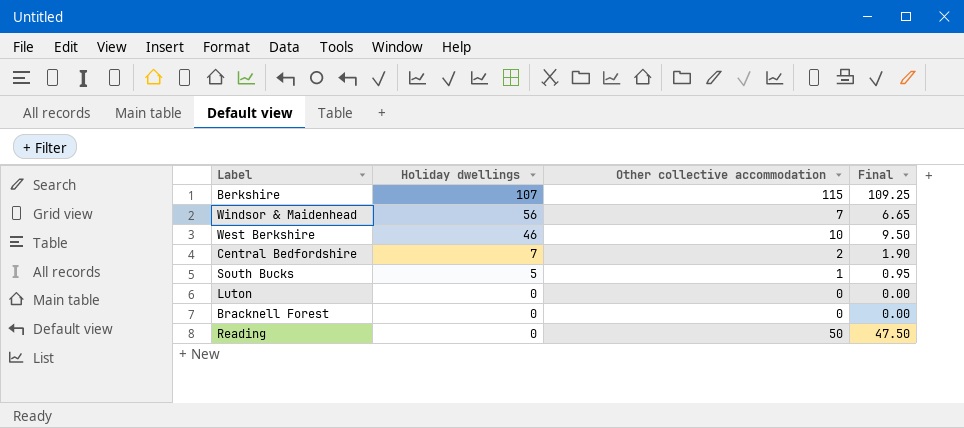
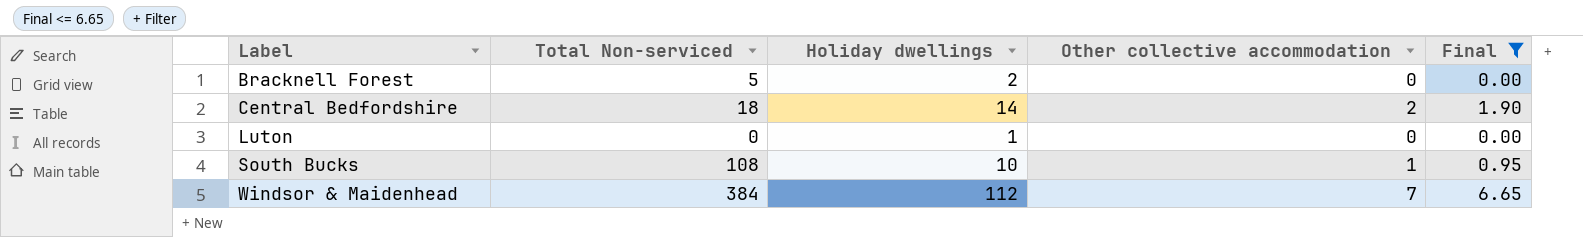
filter: none -> Final <= 6.65
row order: Holiday dwellings descending -> Label ascending
column Total Non-serviced | position: none -> 2
Bracknell Forest | Holiday dwellings: 0 -> 2
Central Bedfordshire | Holiday dwellings: 7 -> 14
Luton | Holiday dwellings: 0 -> 1
South Bucks | Holiday dwellings: 5 -> 10
Windsor & Maidenhead | Holiday dwellings: 56 -> 112

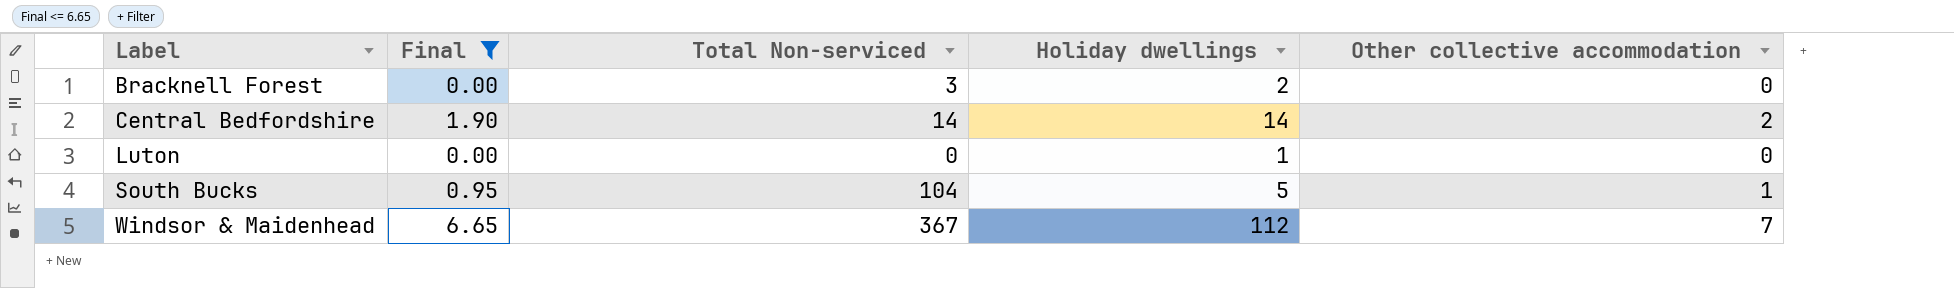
column Final | position: 5 -> 2
Bracknell Forest | Total Non-serviced: 5 -> 3
Central Bedfordshire | Total Non-serviced: 18 -> 14
South Bucks | Total Non-serviced: 108 -> 104
South Bucks | Holiday dwellings: 10 -> 5
Windsor & Maidenhead | Total Non-serviced: 384 -> 367

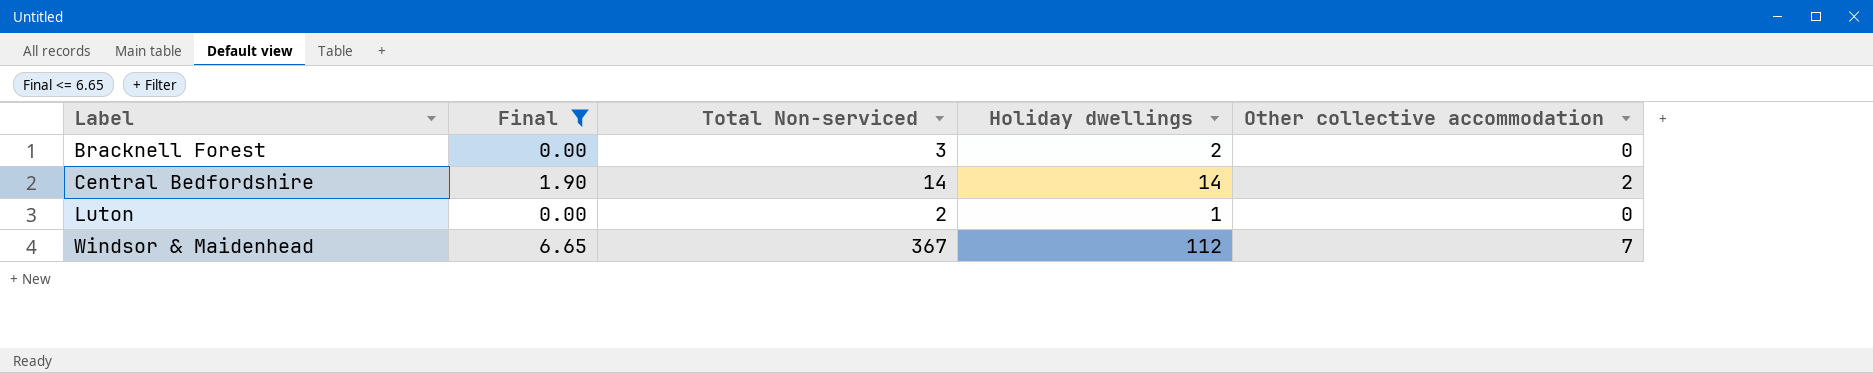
row South Bucks: 0.95 | 104 | 5 | 1 -> none
Luton | Total Non-serviced: 0 -> 2

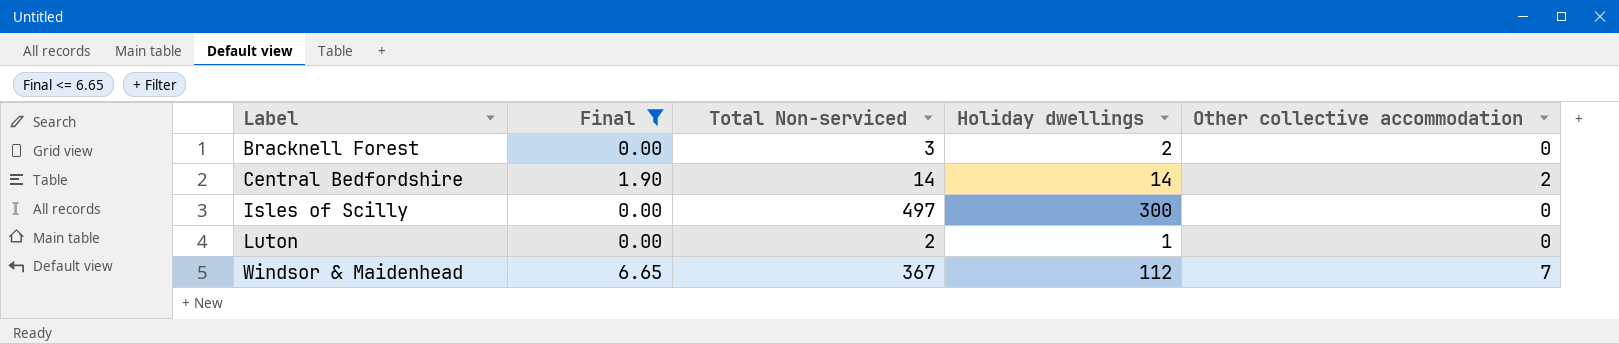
row Isles of Scilly: none -> 0.00 | 497 | 300 | 0

